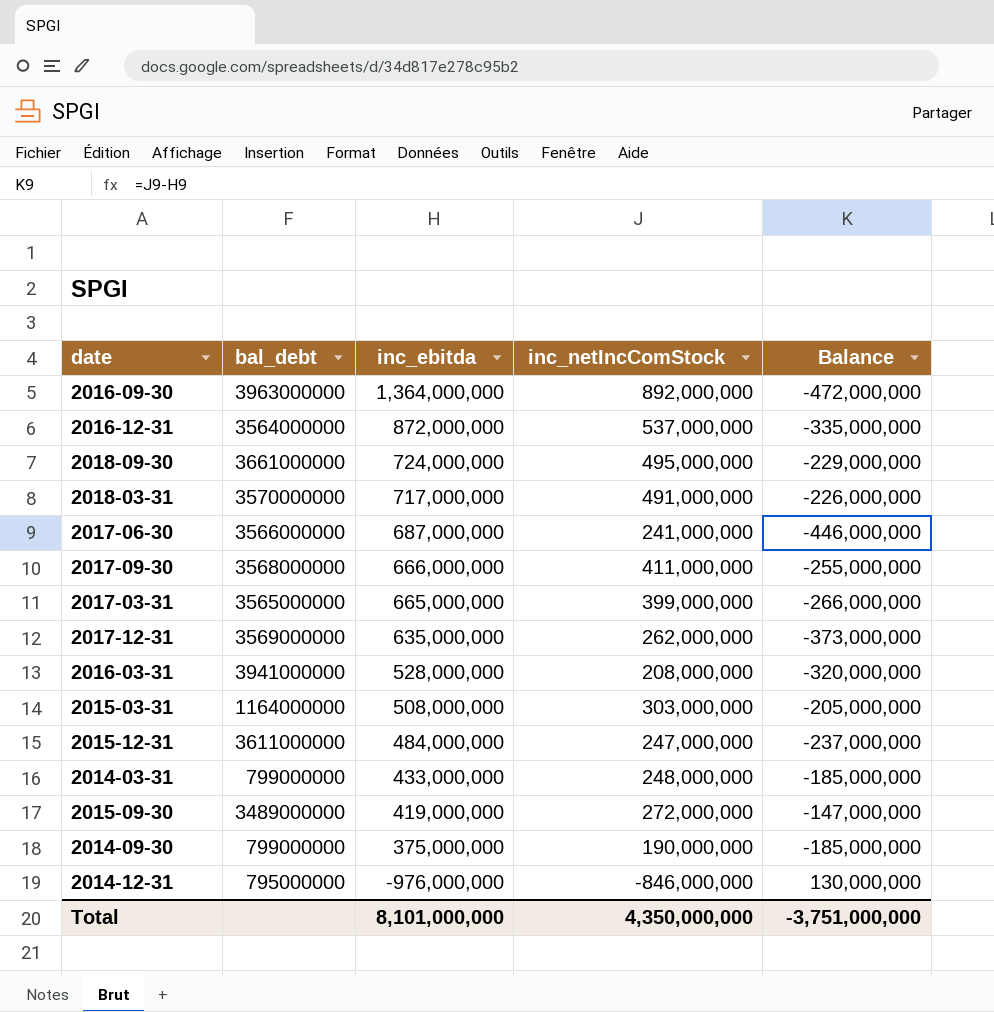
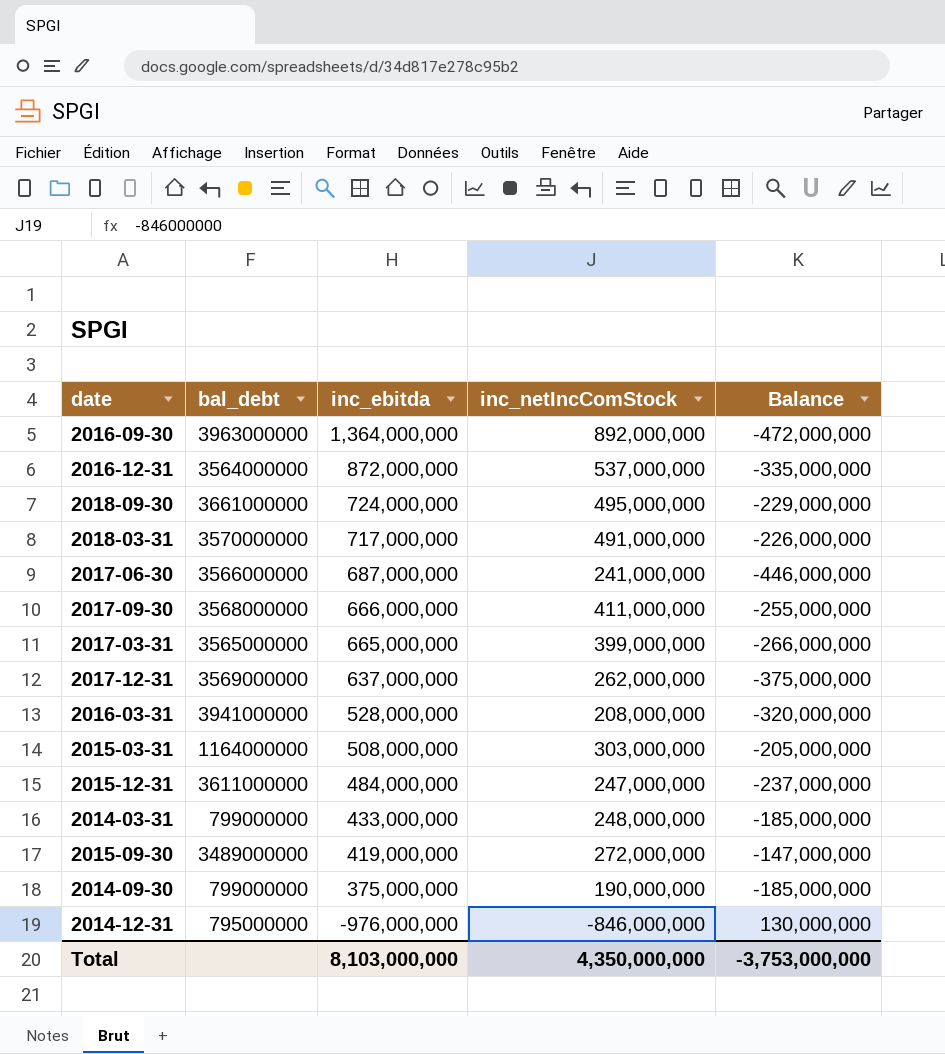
2017-12-31 | inc_ebitda: 635,000,000 -> 637,000,000
2017-12-31 | Balance: -373,000,000 -> -375,000,000
Total | inc_ebitda: 8,101,000,000 -> 8,103,000,000
Total | Balance: -3,751,000,000 -> -3,753,000,000

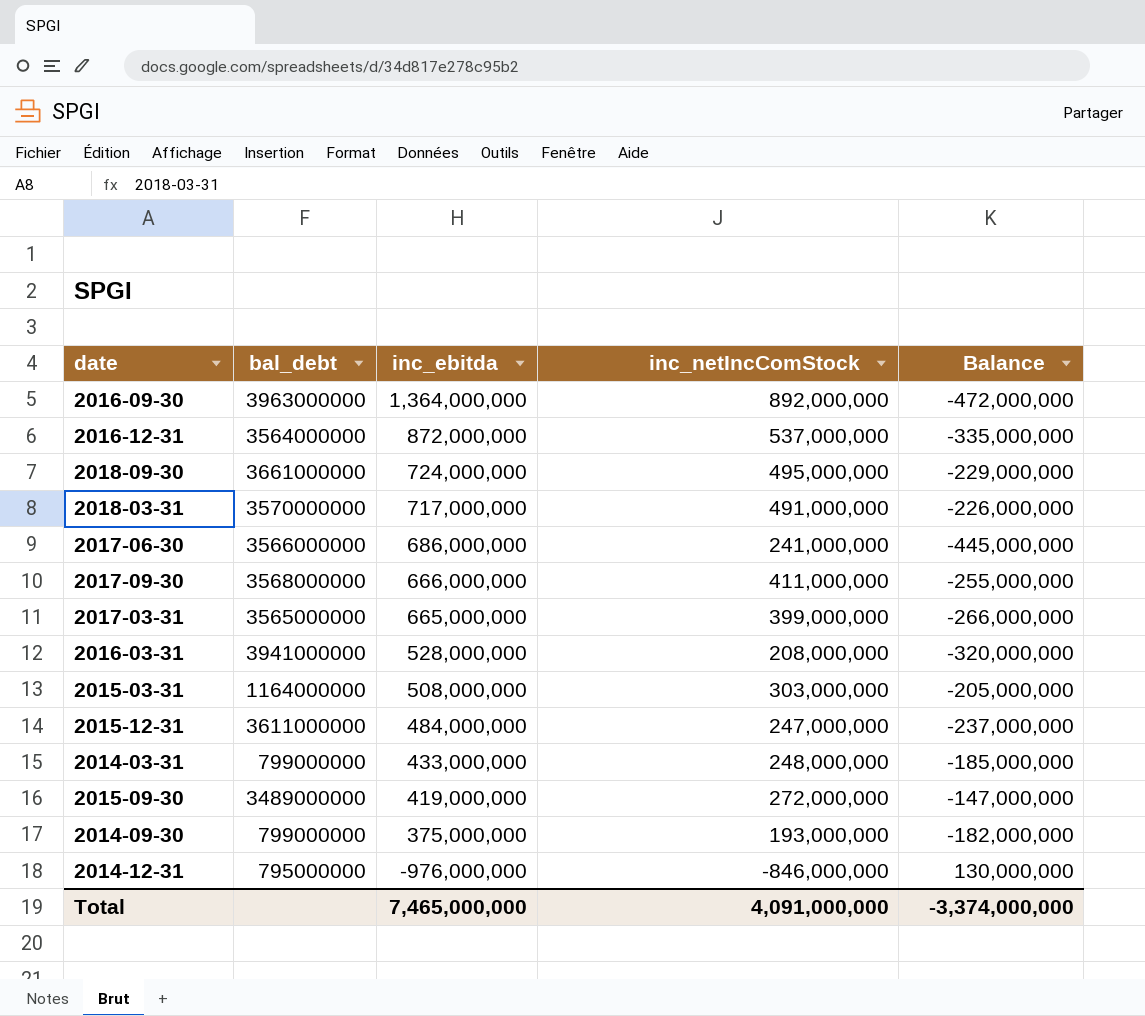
row 2017-12-31: 3569000000 | 637,000,000 | 262,000,000 | -375,000,000 -> none
2017-06-30 | inc_ebitda: 687,000,000 -> 686,000,000
2017-06-30 | Balance: -446,000,000 -> -445,000,000
2014-09-30 | inc_netIncComStock: 190,000,000 -> 193,000,000
2014-09-30 | Balance: -185,000,000 -> -182,000,000
Total | inc_ebitda: 8,103,000,000 -> 7,465,000,000
Total | inc_netIncComStock: 4,350,000,000 -> 4,091,000,000
Total | Balance: -3,753,000,000 -> -3,374,000,000

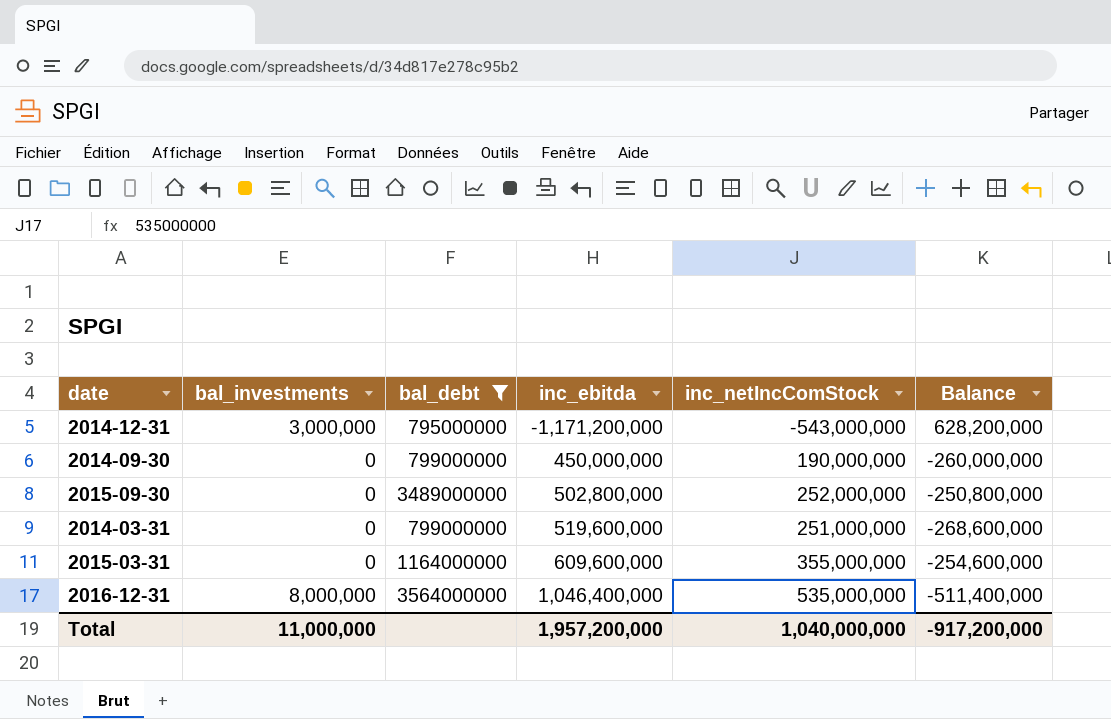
filter: none -> bal_debt <= 3564000000
row order: inc_ebitda descending -> inc_ebitda ascending
column bal_investments | position: none -> 2
2014-12-31 | inc_ebitda: -976,000,000 -> -1,171,200,000
2014-12-31 | inc_netIncComStock: -846,000,000 -> -543,000,000
2014-12-31 | Balance: 130,000,000 -> 628,200,000
2014-09-30 | inc_ebitda: 375,000,000 -> 450,000,000
2014-09-30 | inc_netIncComStock: 193,000,000 -> 190,000,000
2014-09-30 | Balance: -182,000,000 -> -260,000,000
2015-09-30 | inc_ebitda: 419,000,000 -> 502,800,000
2015-09-30 | inc_netIncComStock: 272,000,000 -> 252,000,000
2015-09-30 | Balance: -147,000,000 -> -250,800,000
2014-03-31 | inc_ebitda: 433,000,000 -> 519,600,000
2014-03-31 | inc_netIncComStock: 248,000,000 -> 251,000,000
2014-03-31 | Balance: -185,000,000 -> -268,600,000
2015-03-31 | inc_ebitda: 508,000,000 -> 609,600,000
2015-03-31 | inc_netIncComStock: 303,000,000 -> 355,000,000
2015-03-31 | Balance: -205,000,000 -> -254,600,000
2016-12-31 | inc_ebitda: 872,000,000 -> 1,046,400,000
2016-12-31 | inc_netIncComStock: 537,000,000 -> 535,000,000
2016-12-31 | Balance: -335,000,000 -> -511,400,000
Total | inc_ebitda: 7,465,000,000 -> 1,957,200,000
Total | inc_netIncComStock: 4,091,000,000 -> 1,040,000,000
Total | Balance: -3,374,000,000 -> -917,200,000

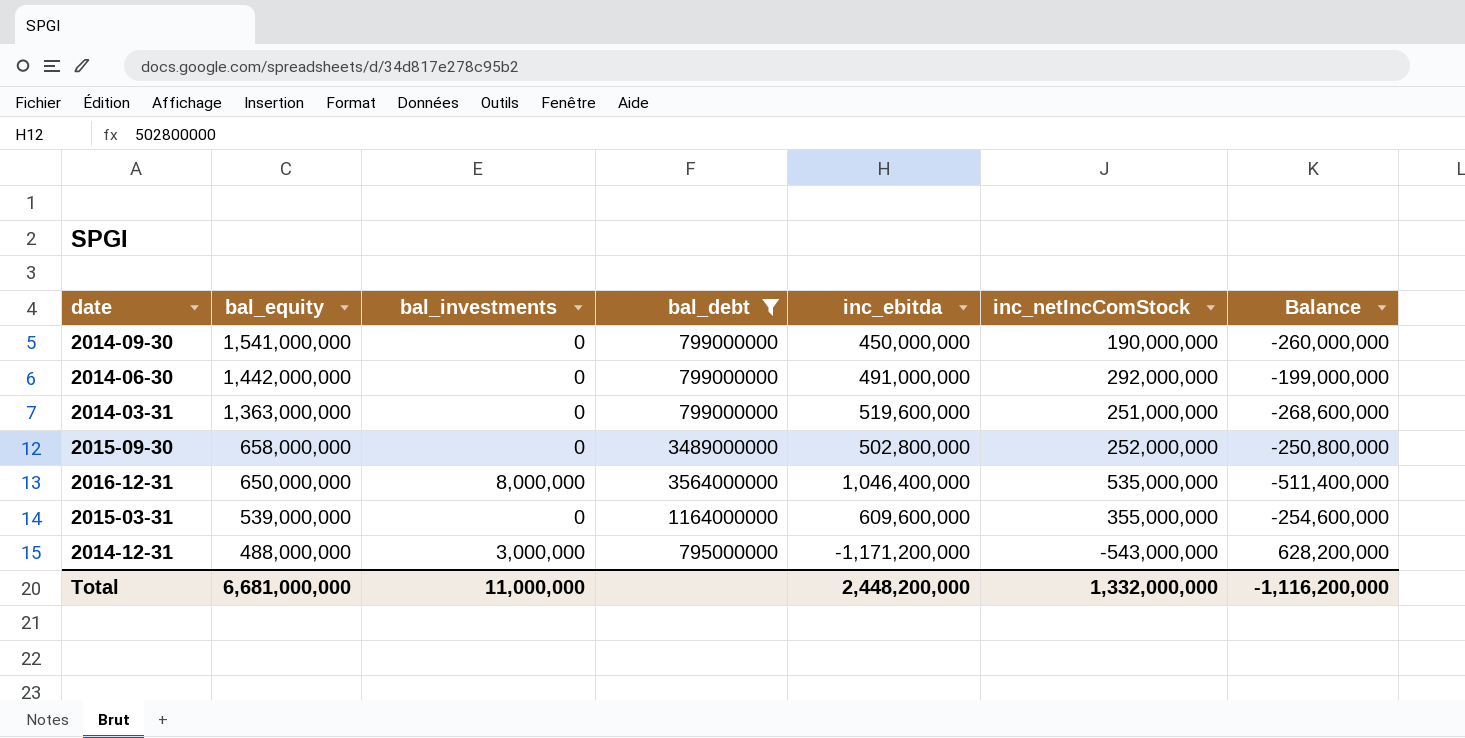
row order: inc_ebitda ascending -> bal_equity descending
column bal_equity | position: none -> 2
row 2014-06-30: none -> 1,442,000,000 | 0 | 799000000 | 491,000,000 | 292,000,000 | -199,000,000
Total | inc_ebitda: 1,957,200,000 -> 2,448,200,000
Total | inc_netIncComStock: 1,040,000,000 -> 1,332,000,000
Total | Balance: -917,200,000 -> -1,116,200,000

